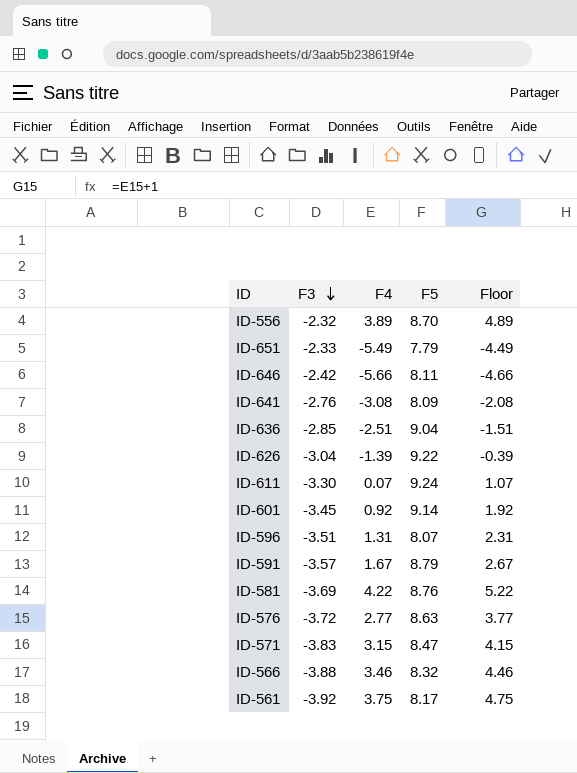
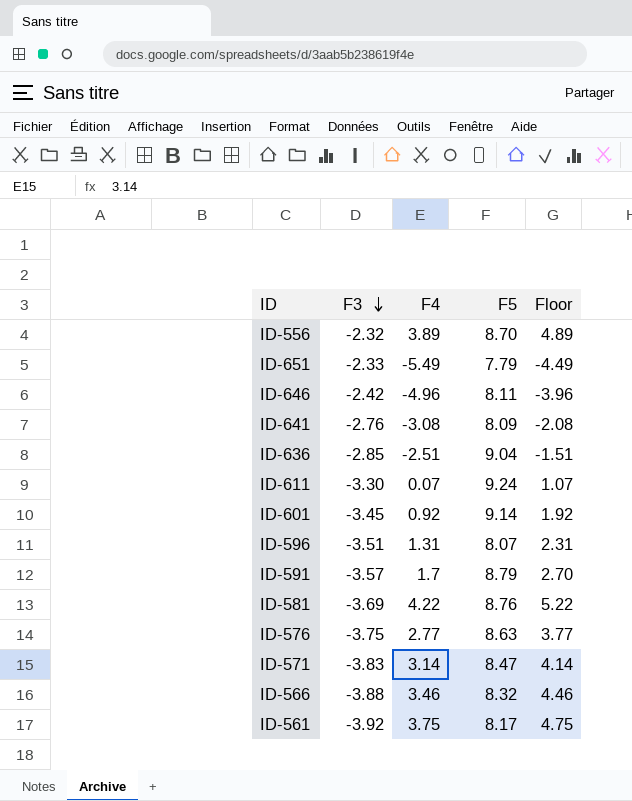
row ID-626: -3.04 | -1.39 | 9.22 | -0.39 -> none
ID-646 | F4: -5.66 -> -4.96
ID-646 | Floor: -4.66 -> -3.96
ID-591 | F4: 1.67 -> 1.7
ID-591 | Floor: 2.67 -> 2.70
ID-576 | F3: -3.72 -> -3.75
ID-571 | F4: 3.15 -> 3.14
ID-571 | Floor: 4.15 -> 4.14

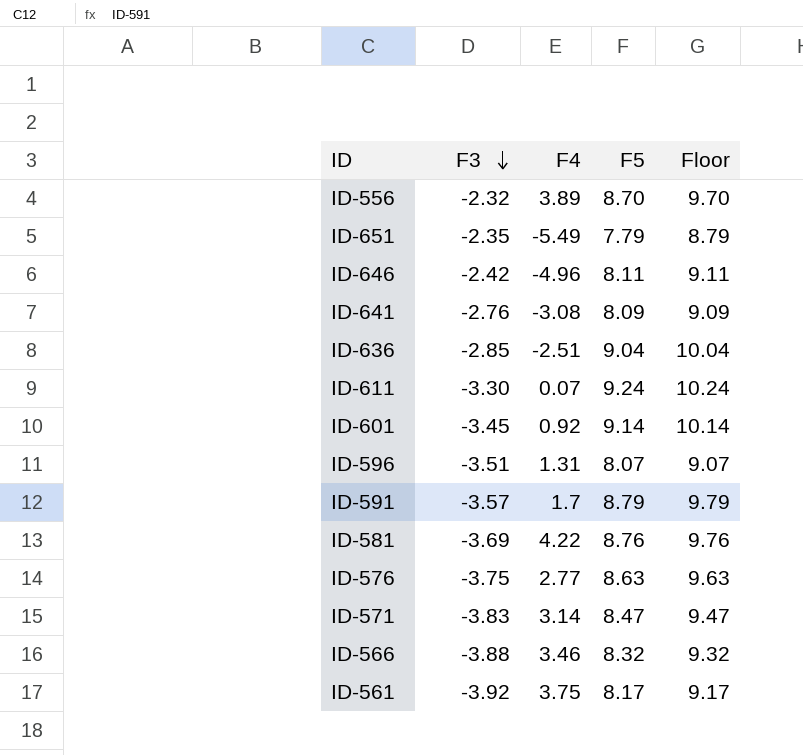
column Floor | formula: [F4] + 1 -> [F5] + 1
ID-651 | F3: -2.33 -> -2.35

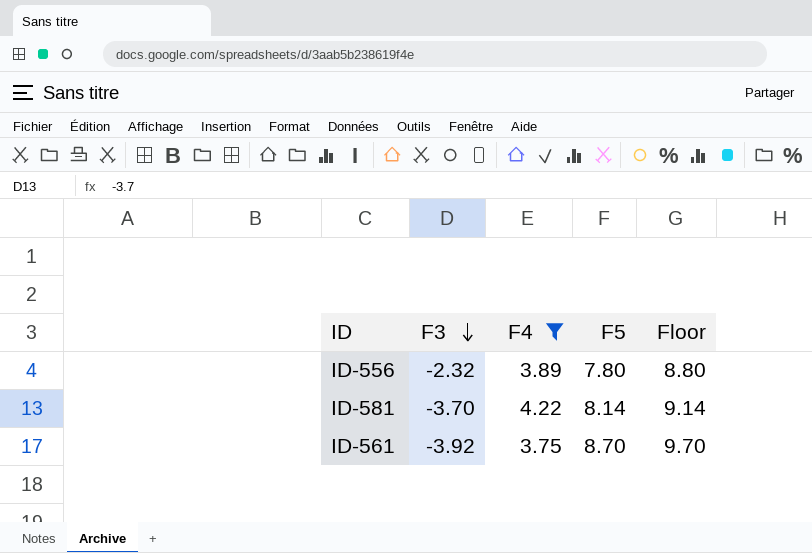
filter: none -> F4 >= 3.75
ID-556 | F5: 8.70 -> 7.80
ID-556 | Floor: 9.70 -> 8.80
ID-581 | F3: -3.69 -> -3.70
ID-581 | F5: 8.76 -> 8.14
ID-581 | Floor: 9.76 -> 9.14
ID-561 | F5: 8.17 -> 8.70
ID-561 | Floor: 9.17 -> 9.70

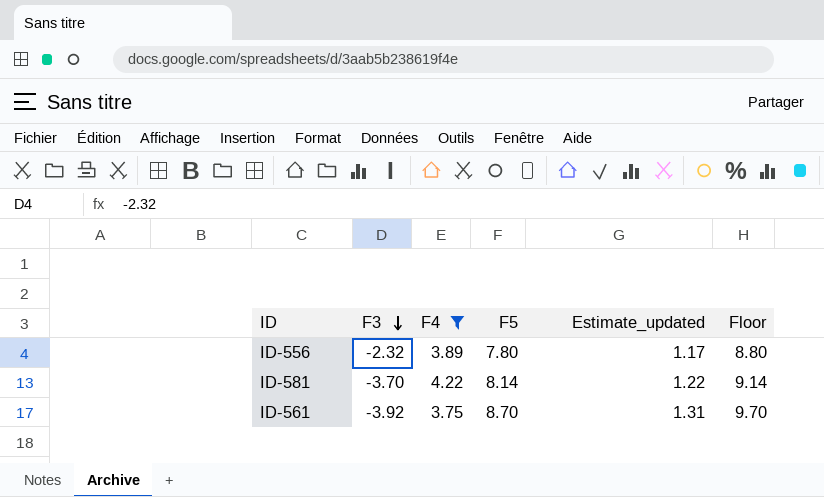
column Estimate_updated | formula: none -> [F5] * 0.15

